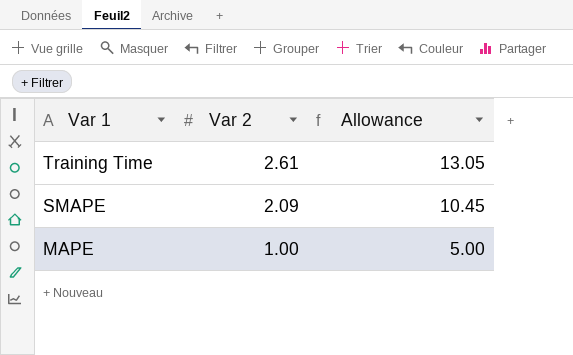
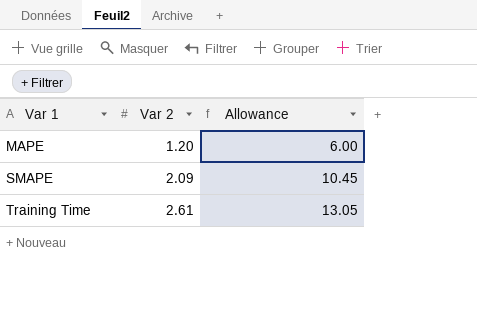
row order: Var 1 descending -> Var 1 ascending
MAPE | Var 2: 1.00 -> 1.20
MAPE | Allowance: 5.00 -> 6.00

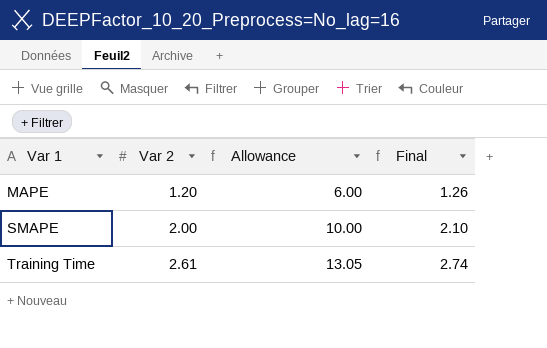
column Final | formula: none -> [Var 2] * 1.05
SMAPE | Var 2: 2.09 -> 2.00
SMAPE | Allowance: 10.45 -> 10.00

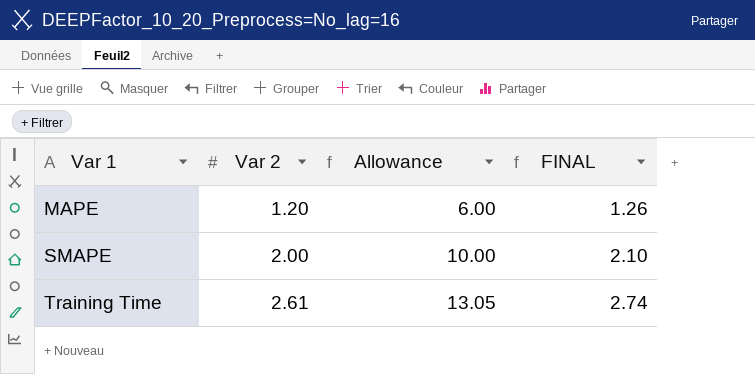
column name: Final -> FINAL

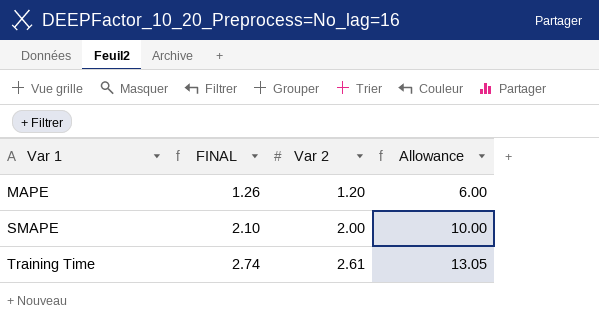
column FINAL | position: 4 -> 2

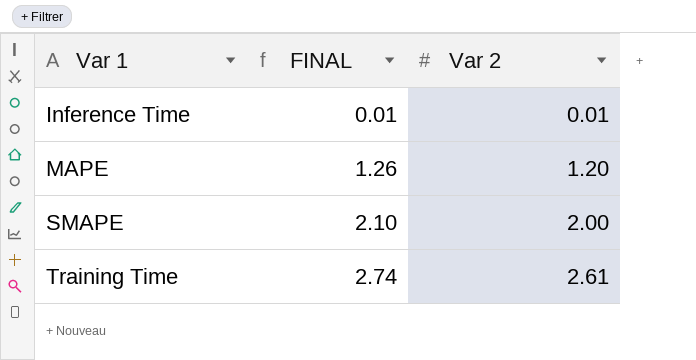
column Allowance | formula: [Var 2] * 5 -> none
row Inference Time: none -> 0.01 | 0.01

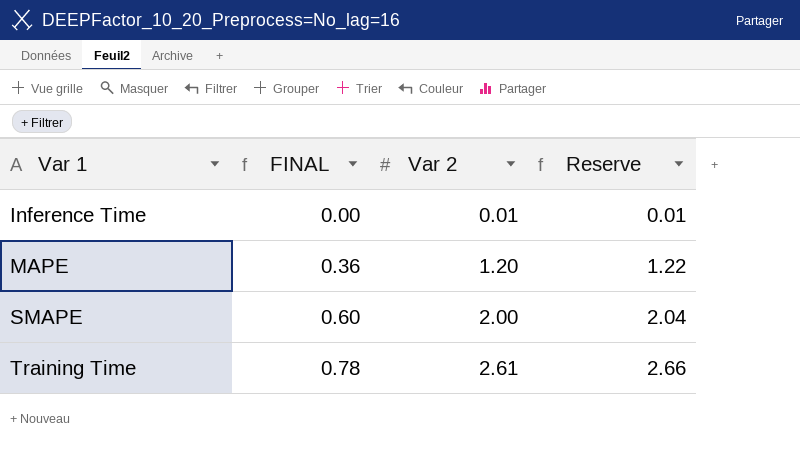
column FINAL | formula: [Var 2] * 1.05 -> [Var 2] * 0.3
column Reserve | formula: none -> [Var 2] * 1.02

